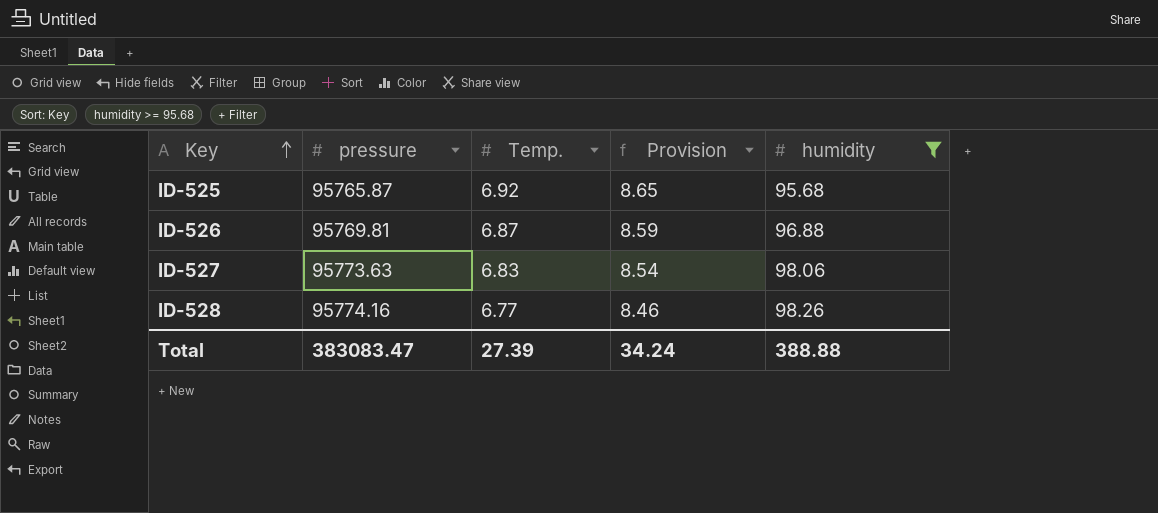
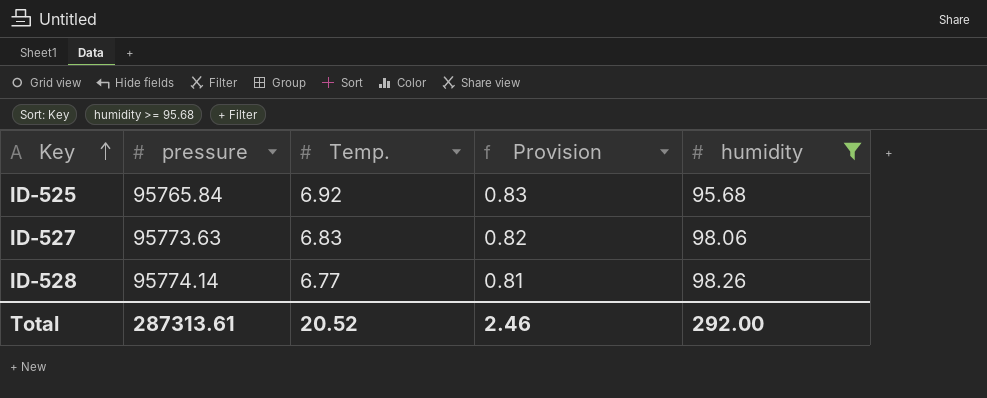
column Provision | formula: [Temp.] * 1.25 -> [Temp.] * 0.12
row ID-526: 95769.81 | 6.87 | 8.59 | 96.88 -> none
ID-525 | pressure: 95765.87 -> 95765.84
ID-528 | pressure: 95774.16 -> 95774.14
Total | pressure: 383083.47 -> 287313.61
Total | Temp.: 27.39 -> 20.52
Total | Provision: 34.24 -> 2.46
Total | humidity: 388.88 -> 292.00

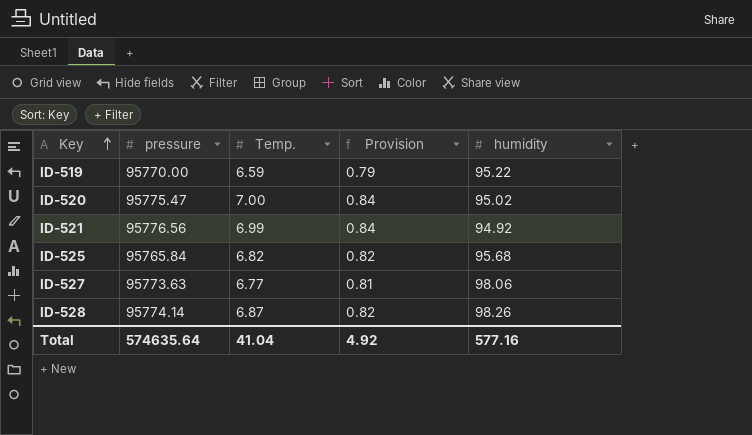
filter: humidity >= 95.68 -> none
ID-525 | Temp.: 6.92 -> 6.82
ID-525 | Provision: 0.83 -> 0.82
ID-527 | Temp.: 6.83 -> 6.77
ID-527 | Provision: 0.82 -> 0.81
ID-528 | Temp.: 6.77 -> 6.87
ID-528 | Provision: 0.81 -> 0.82
Total | pressure: 287313.61 -> 574635.64
Total | Temp.: 20.52 -> 41.04
Total | Provision: 2.46 -> 4.92
Total | humidity: 292.00 -> 577.16

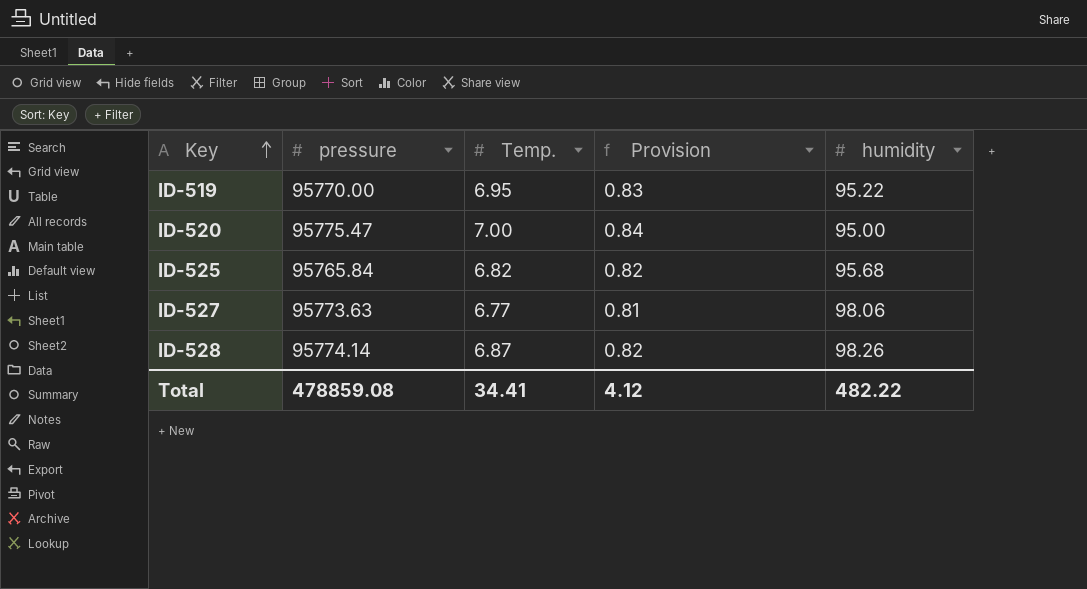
row ID-521: 95776.56 | 6.99 | 0.84 | 94.92 -> none
ID-519 | Temp.: 6.59 -> 6.95
ID-519 | Provision: 0.79 -> 0.83
ID-520 | humidity: 95.02 -> 95.00
Total | pressure: 574635.64 -> 478859.08
Total | Temp.: 41.04 -> 34.41
Total | Provision: 4.92 -> 4.12
Total | humidity: 577.16 -> 482.22

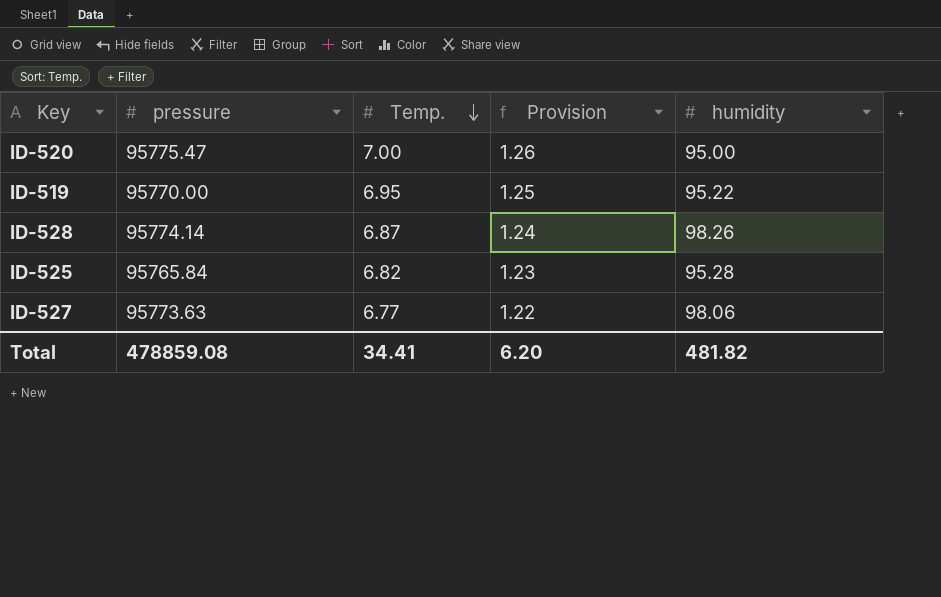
row order: Key ascending -> Temp. descending
column Provision | formula: [Temp.] * 0.12 -> [Temp.] * 0.18
ID-525 | humidity: 95.68 -> 95.28
Total | Provision: 4.12 -> 6.20
Total | humidity: 482.22 -> 481.82

